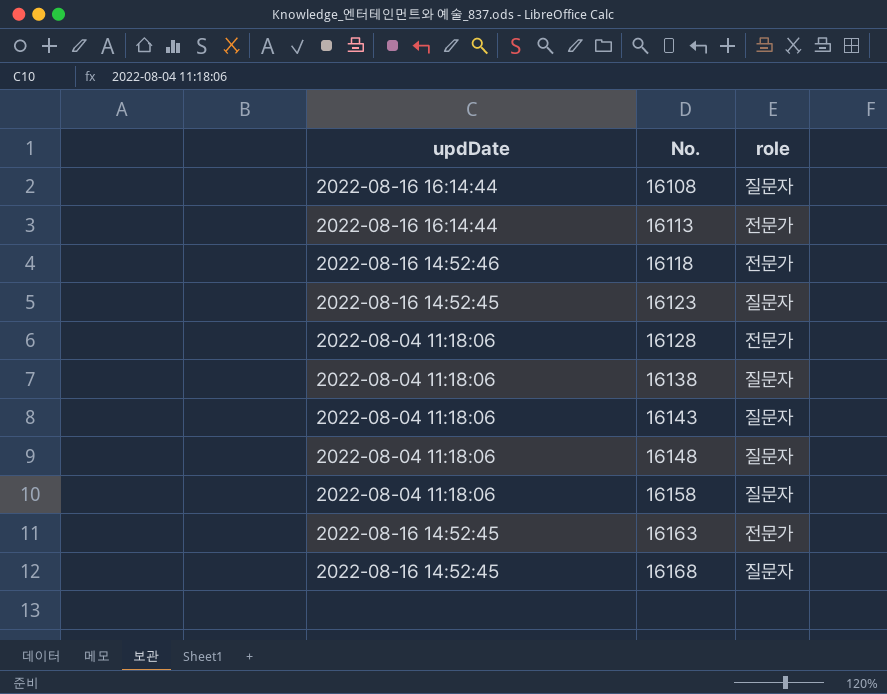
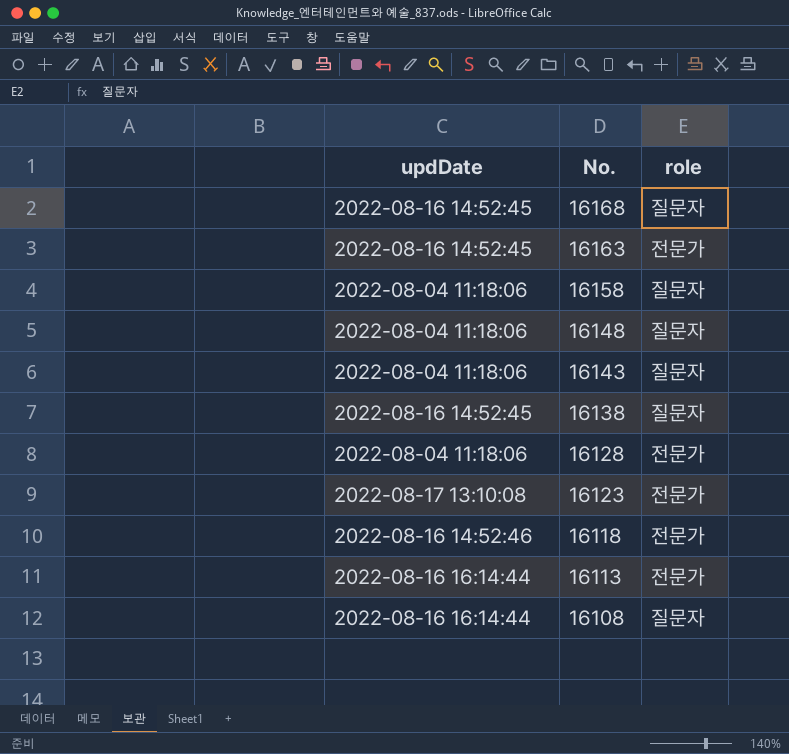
row order: No. ascending -> No. descending
16138 | updDate: 2022-08-04 11:18:06 -> 2022-08-16 14:52:45
16123 | updDate: 2022-08-16 14:52:45 -> 2022-08-17 13:10:08
16123 | role: 질문자 -> 전문가

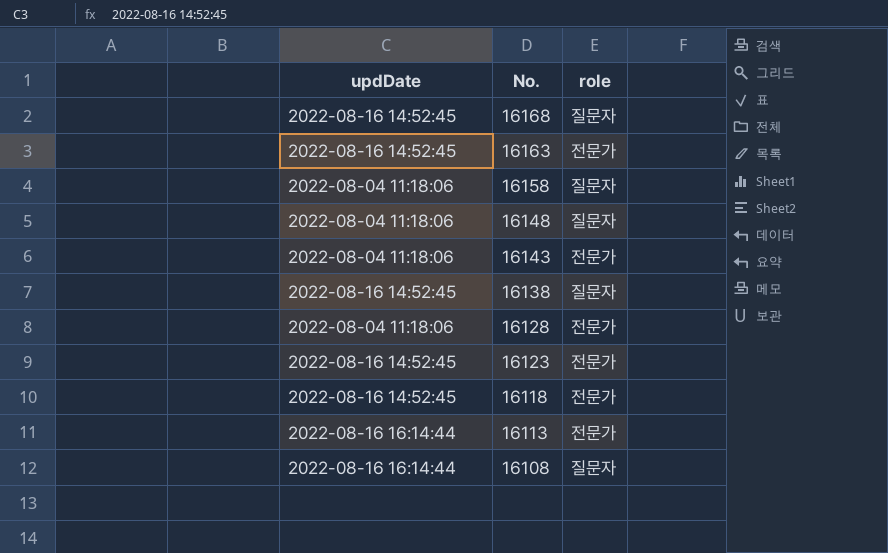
16143 | role: 질문자 -> 전문가
16123 | updDate: 2022-08-17 13:10:08 -> 2022-08-16 14:52:45
16118 | updDate: 2022-08-16 14:52:46 -> 2022-08-16 14:52:45

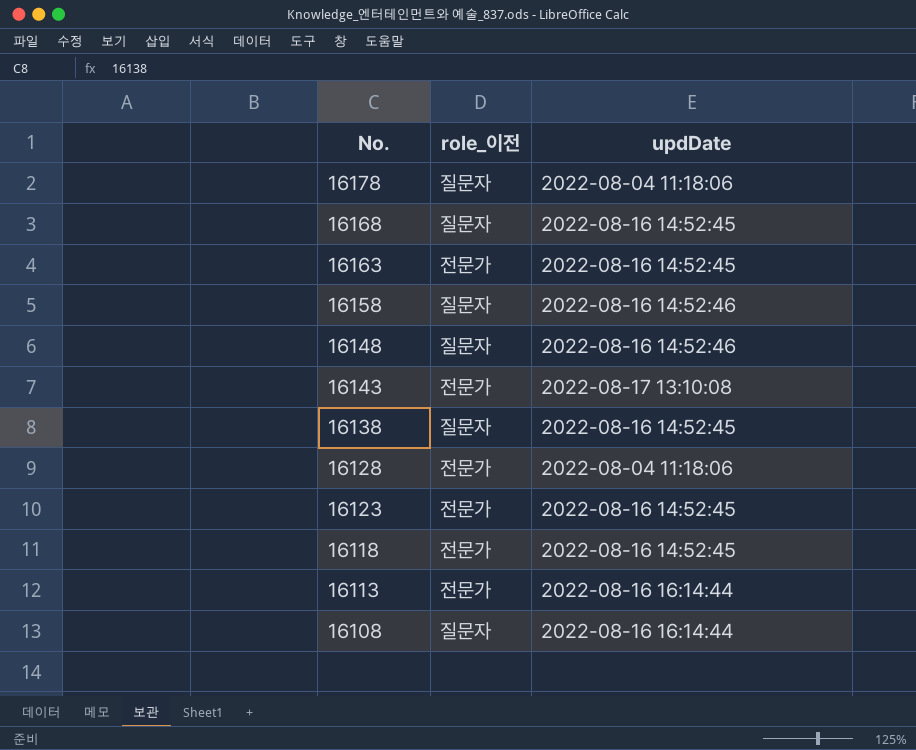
column name: role -> role_이전
column updDate | position: 1 -> 3
row 16178: none -> 질문자 | 2022-08-04 11:18:06
16158 | updDate: 2022-08-04 11:18:06 -> 2022-08-16 14:52:46
16148 | updDate: 2022-08-04 11:18:06 -> 2022-08-16 14:52:46
16143 | updDate: 2022-08-04 11:18:06 -> 2022-08-17 13:10:08

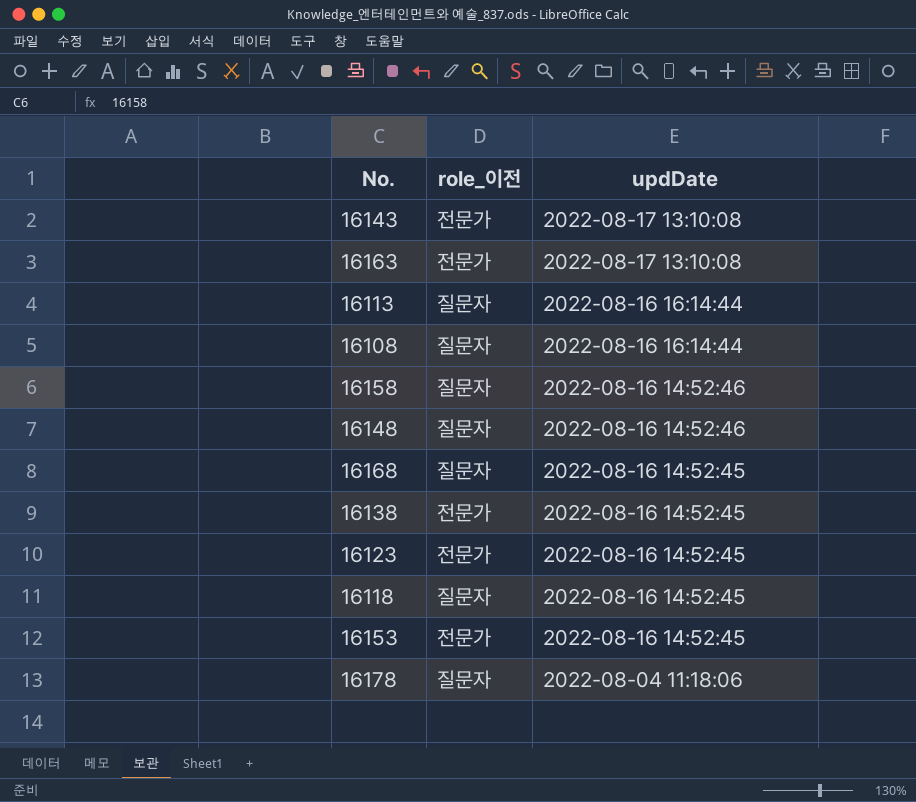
row order: No. descending -> updDate descending
row 16128: 전문가 | 2022-08-04 11:18:06 -> none
16163 | updDate: 2022-08-16 14:52:45 -> 2022-08-17 13:10:08
16113 | role_이전: 전문가 -> 질문자
16138 | role_이전: 질문자 -> 전문가
16118 | role_이전: 전문가 -> 질문자
row 16153: none -> 전문가 | 2022-08-16 14:52:45

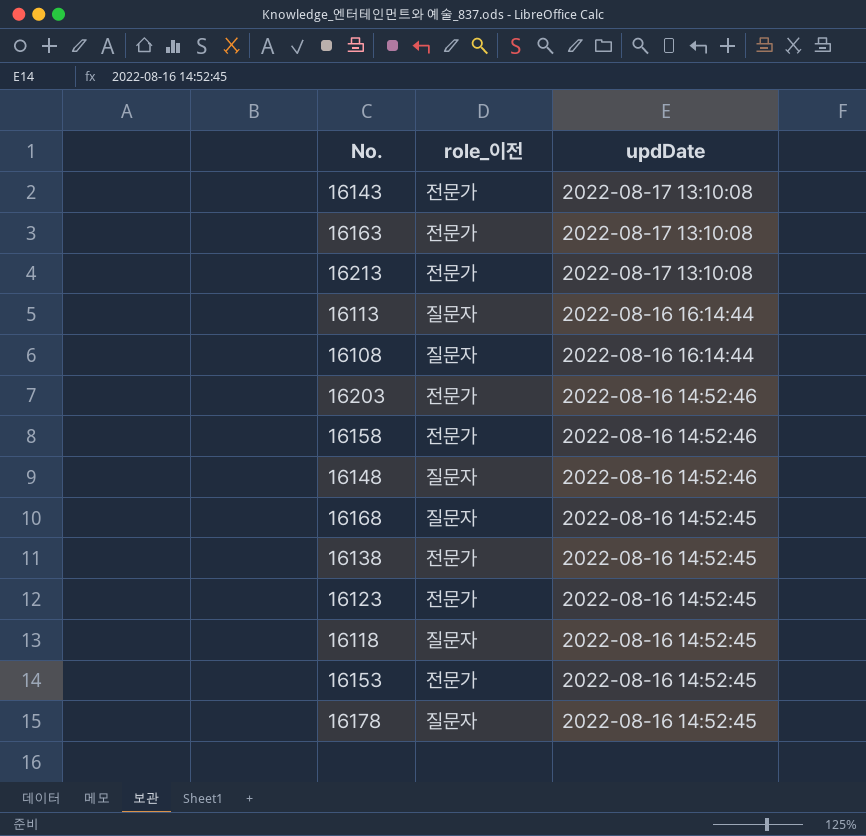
row 16213: none -> 전문가 | 2022-08-17 13:10:08
row 16203: none -> 전문가 | 2022-08-16 14:52:46
16158 | role_이전: 질문자 -> 전문가
16178 | updDate: 2022-08-04 11:18:06 -> 2022-08-16 14:52:45

